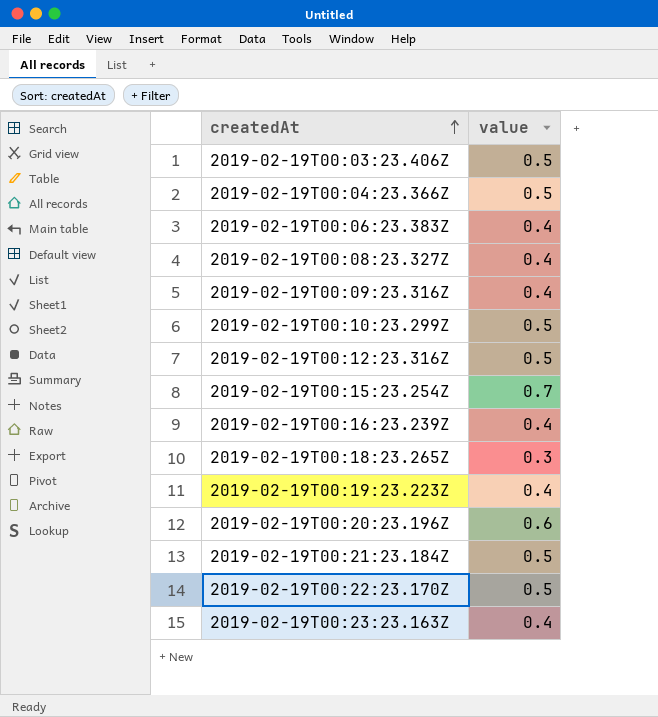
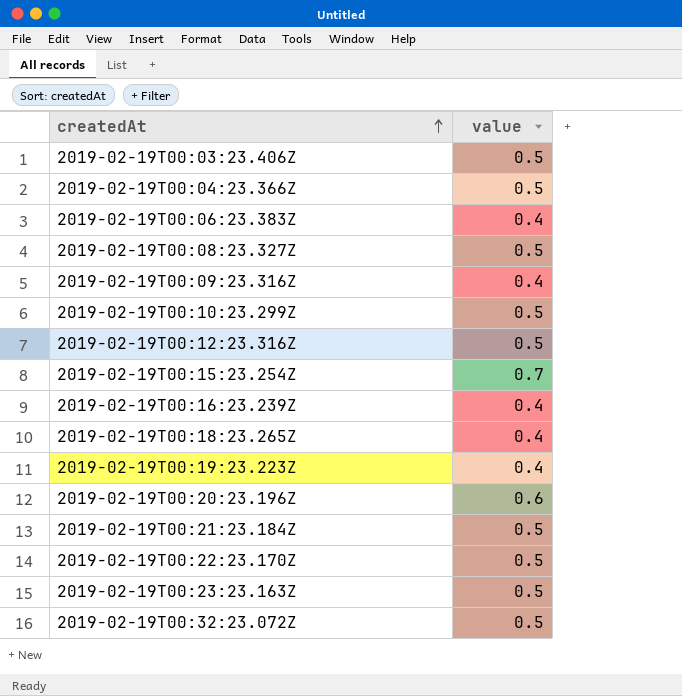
2019-02-19T00:08:23.327Z | value: 0.4 -> 0.5
2019-02-19T00:18:23.265Z | value: 0.3 -> 0.4
2019-02-19T00:23:23.163Z | value: 0.4 -> 0.5
row 2019-02-19T00:32:23.072Z: none -> 0.5

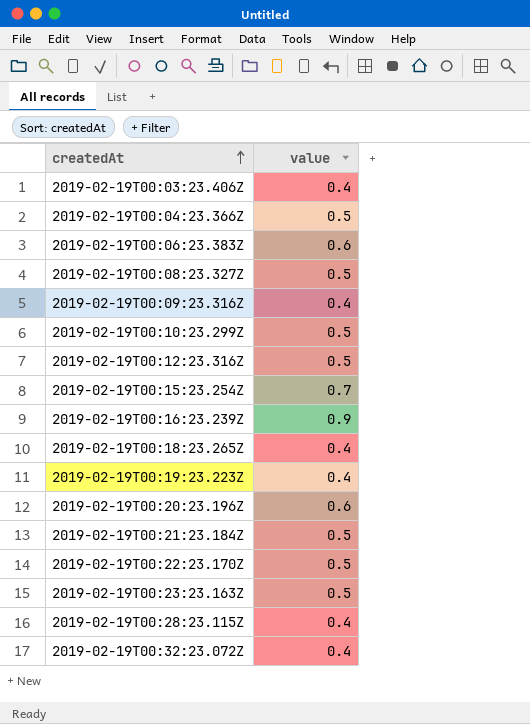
2019-02-19T00:03:23.406Z | value: 0.5 -> 0.4
2019-02-19T00:06:23.383Z | value: 0.4 -> 0.6
2019-02-19T00:16:23.239Z | value: 0.4 -> 0.9
row 2019-02-19T00:28:23.115Z: none -> 0.4
2019-02-19T00:32:23.072Z | value: 0.5 -> 0.4

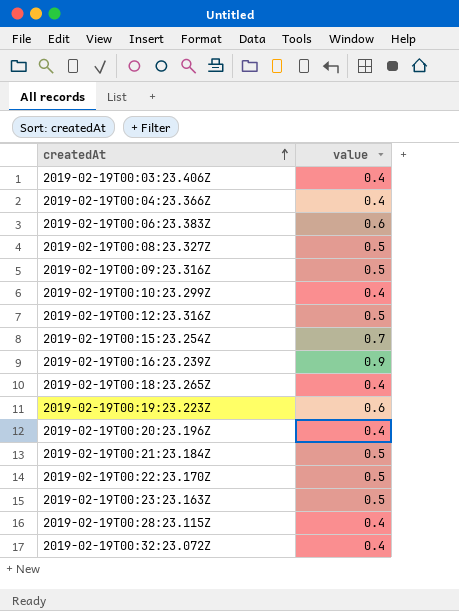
2019-02-19T00:04:23.366Z | value: 0.5 -> 0.4
2019-02-19T00:09:23.316Z | value: 0.4 -> 0.5
2019-02-19T00:10:23.299Z | value: 0.5 -> 0.4
2019-02-19T00:19:23.223Z | value: 0.4 -> 0.6
2019-02-19T00:20:23.196Z | value: 0.6 -> 0.4

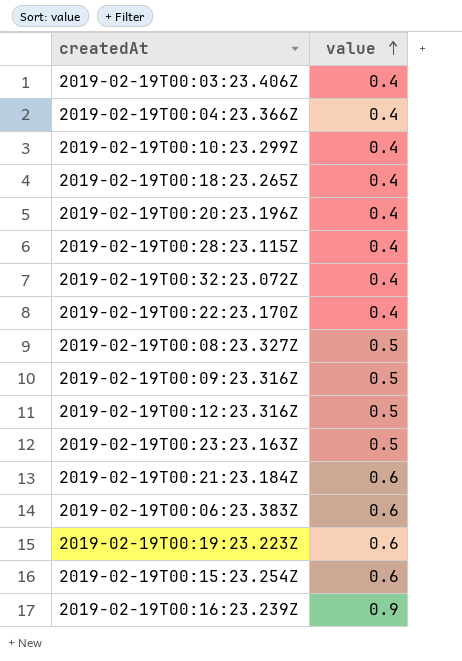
row order: createdAt ascending -> value ascending
2019-02-19T00:22:23.170Z | value: 0.5 -> 0.4
2019-02-19T00:21:23.184Z | value: 0.5 -> 0.6
2019-02-19T00:15:23.254Z | value: 0.7 -> 0.6

